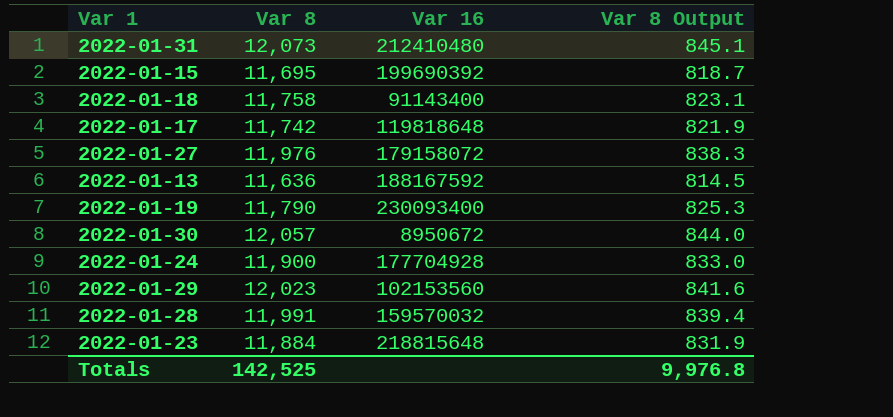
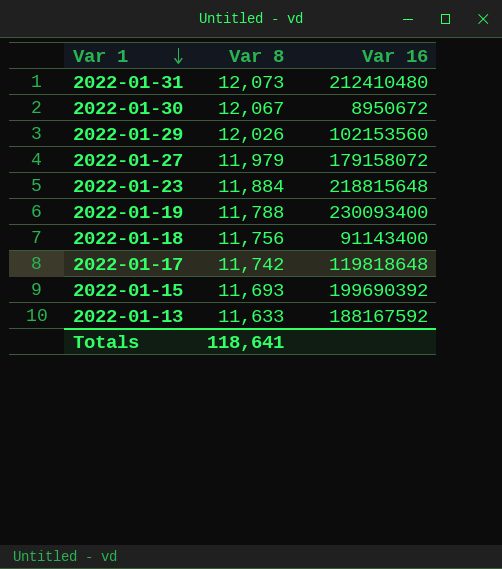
row order: none -> Var 1 descending
column Var 8 Output | formula: [Var 8] * 0.07 -> none
row 2022-01-24: 11,900 | 177704928 | 833.0 -> none
row 2022-01-28: 11,991 | 159570032 | 839.4 -> none
2022-01-30 | Var 8: 12,057 -> 12,067
2022-01-29 | Var 8: 12,023 -> 12,026
2022-01-27 | Var 8: 11,976 -> 11,979
2022-01-19 | Var 8: 11,790 -> 11,788
2022-01-18 | Var 8: 11,758 -> 11,756
2022-01-15 | Var 8: 11,695 -> 11,693
2022-01-13 | Var 8: 11,636 -> 11,633
Totals | Var 8: 142,525 -> 118,641

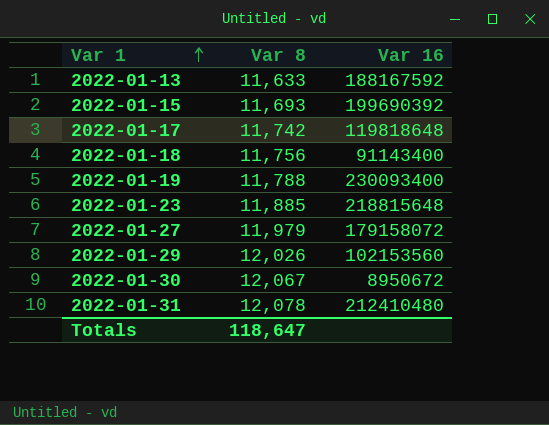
row order: Var 1 descending -> Var 1 ascending
2022-01-23 | Var 8: 11,884 -> 11,885
2022-01-31 | Var 8: 12,073 -> 12,078
Totals | Var 8: 118,641 -> 118,647

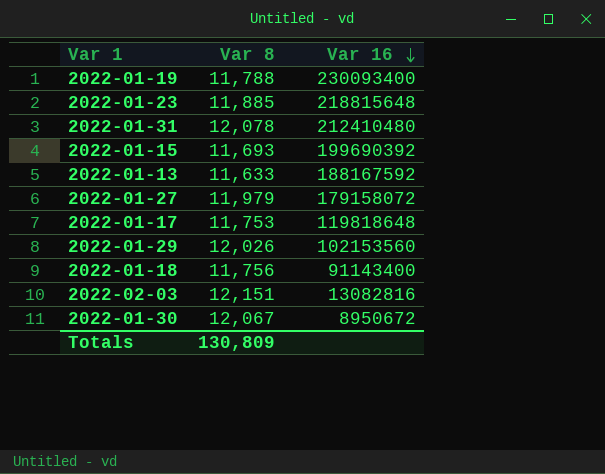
row order: Var 1 ascending -> Var 16 descending
2022-01-17 | Var 8: 11,742 -> 11,753
row 2022-02-03: none -> 12,151 | 13082816
Totals | Var 8: 118,647 -> 130,809

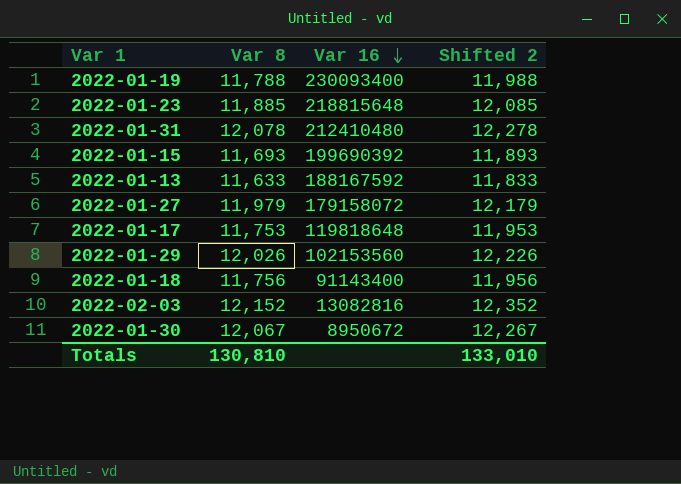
column Shifted 2 | formula: none -> [Var 8] + 200
2022-02-03 | Var 8: 12,151 -> 12,152
Totals | Var 8: 130,809 -> 130,810

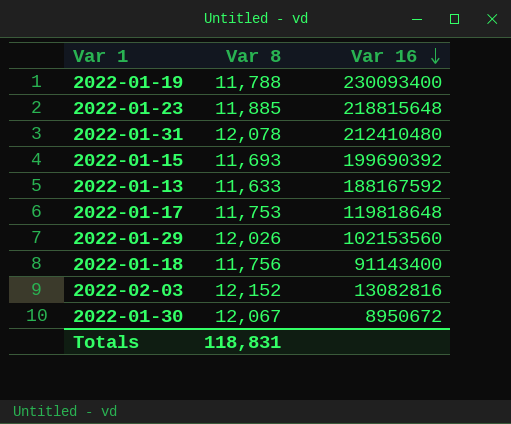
column Shifted 2 | formula: [Var 8] + 200 -> none
row 2022-01-27: 11,979 | 179158072 | 12,179 -> none
Totals | Var 8: 130,810 -> 118,831

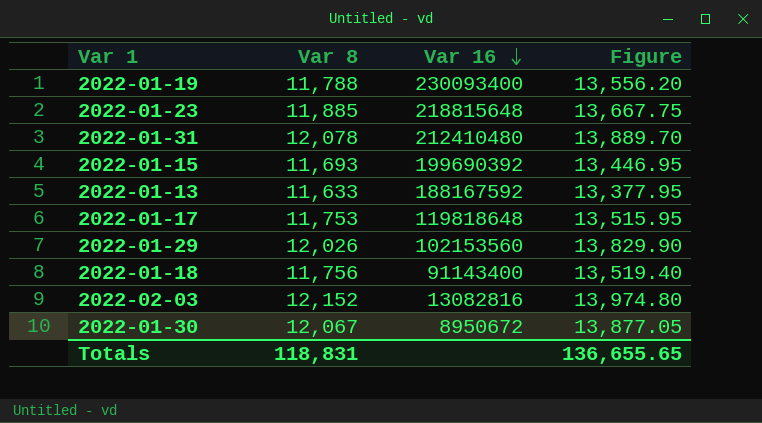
column Figure | formula: none -> [Var 8] * 1.15

